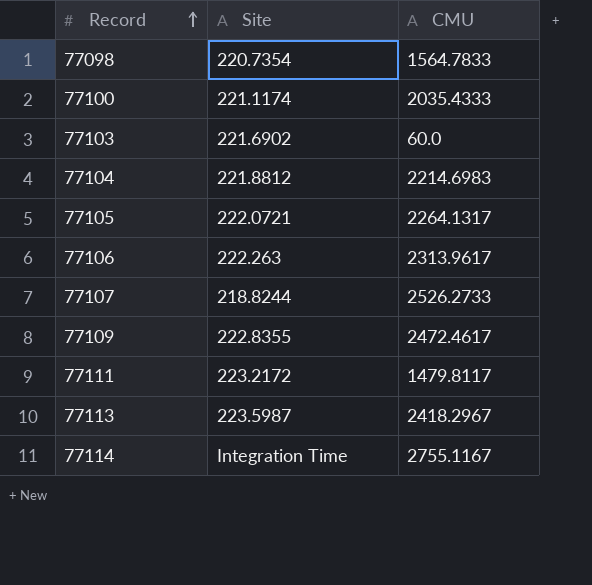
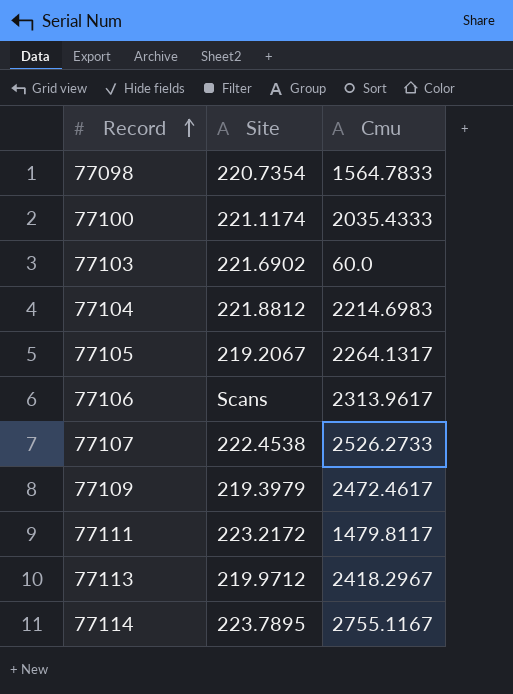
column name: CMU -> Cmu
77105 | Site: 222.0721 -> 219.2067
77106 | Site: 222.263 -> Scans
77107 | Site: 218.8244 -> 222.4538
77109 | Site: 222.8355 -> 219.3979
77113 | Site: 223.5987 -> 219.9712
77114 | Site: Integration Time -> 223.7895

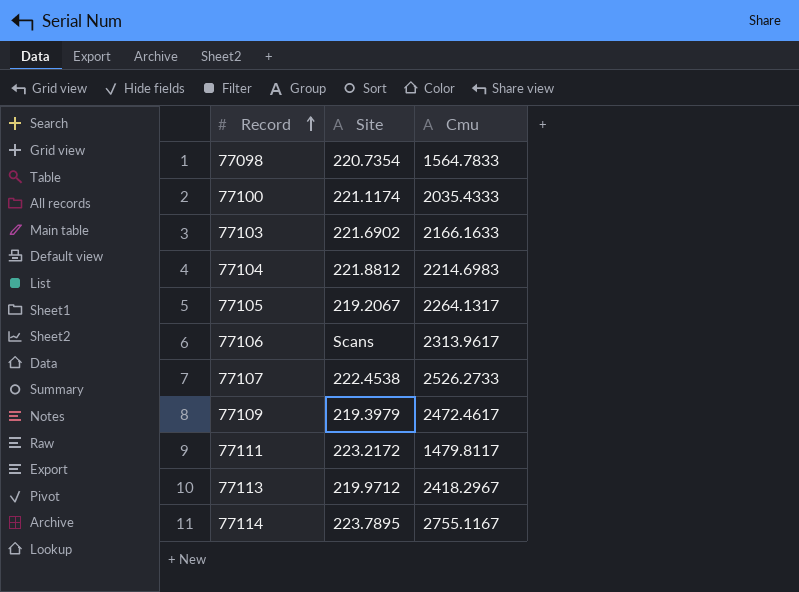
77103 | Cmu: 60.0 -> 2166.1633

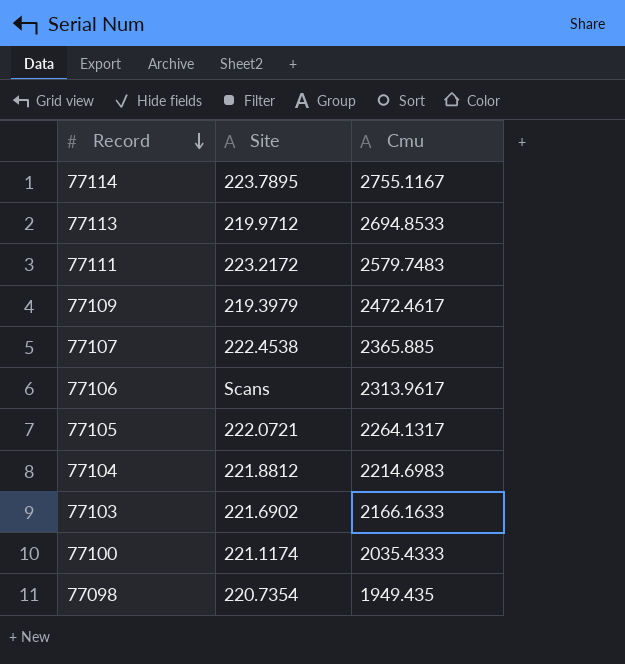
row order: Record ascending -> Record descending
77113 | Cmu: 2418.2967 -> 2694.8533
77111 | Cmu: 1479.8117 -> 2579.7483
77107 | Cmu: 2526.2733 -> 2365.885
77105 | Site: 219.2067 -> 222.0721
77098 | Cmu: 1564.7833 -> 1949.435

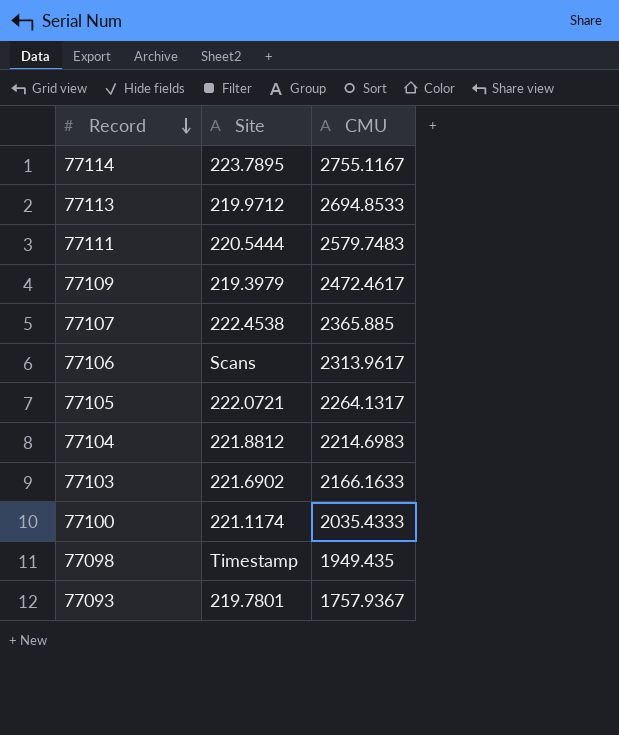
column name: Cmu -> CMU
77111 | Site: 223.2172 -> 220.5444
77098 | Site: 220.7354 -> Timestamp
row 77093: none -> 219.7801 | 1757.9367

